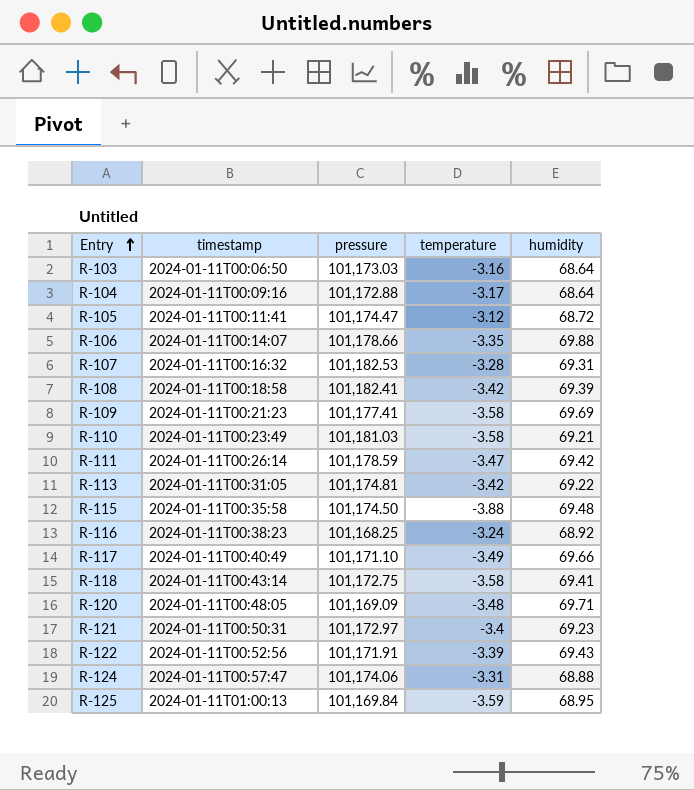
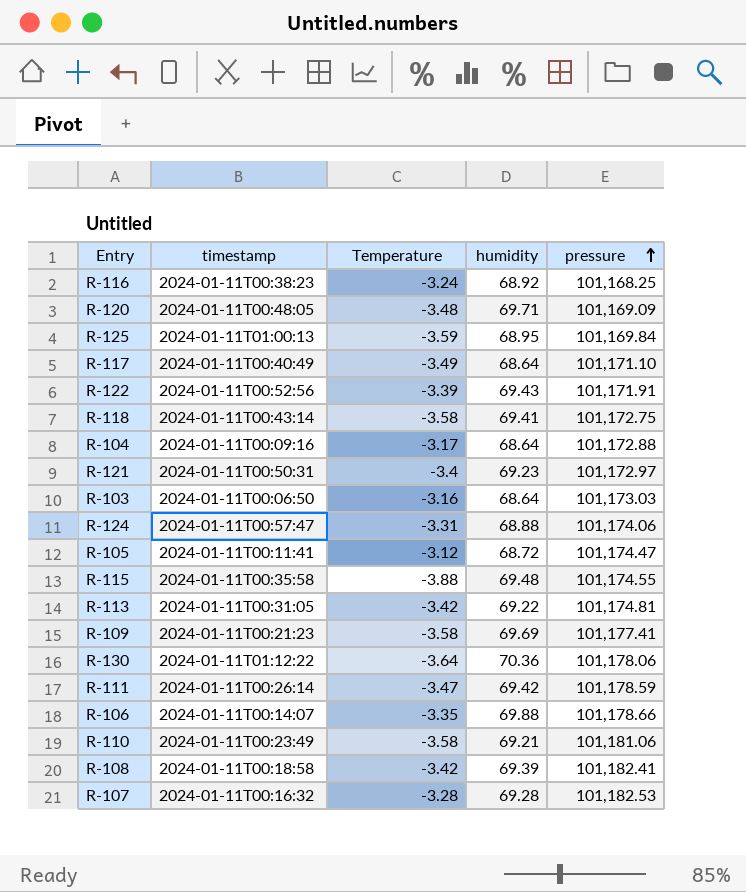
row order: Entry ascending -> pressure ascending
column name: temperature -> Temperature
column pressure | position: 3 -> 5
R-117 | humidity: 69.66 -> 68.64
R-115 | pressure: 101,174.50 -> 101,174.55
row R-130: none -> 2024-01-11T01:12:22 | -3.64 | 70.36 | 101,178.06
R-110 | pressure: 101,181.03 -> 101,181.06
R-107 | humidity: 69.31 -> 69.28

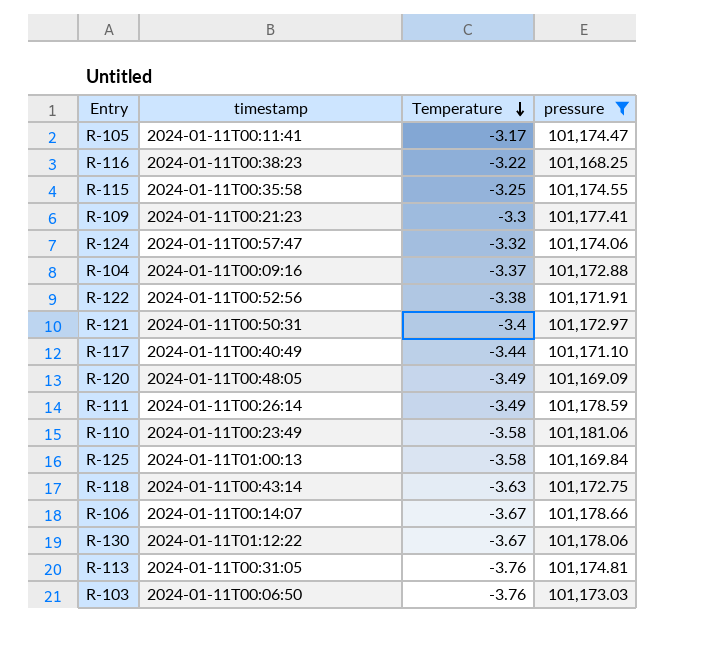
filter: none -> pressure <= 101,181.06
row order: pressure ascending -> Temperature descending
column humidity | position: 4 -> none
R-105 | Temperature: -3.12 -> -3.17
R-116 | Temperature: -3.24 -> -3.22
R-115 | Temperature: -3.88 -> -3.25
R-109 | Temperature: -3.58 -> -3.3
R-124 | Temperature: -3.31 -> -3.32
R-104 | Temperature: -3.17 -> -3.37
R-122 | Temperature: -3.39 -> -3.38
R-117 | Temperature: -3.49 -> -3.44
R-120 | Temperature: -3.48 -> -3.49
R-111 | Temperature: -3.47 -> -3.49
R-125 | Temperature: -3.59 -> -3.58
R-118 | Temperature: -3.58 -> -3.63
R-106 | Temperature: -3.35 -> -3.67
R-130 | Temperature: -3.64 -> -3.67
R-113 | Temperature: -3.42 -> -3.76
R-103 | Temperature: -3.16 -> -3.76

